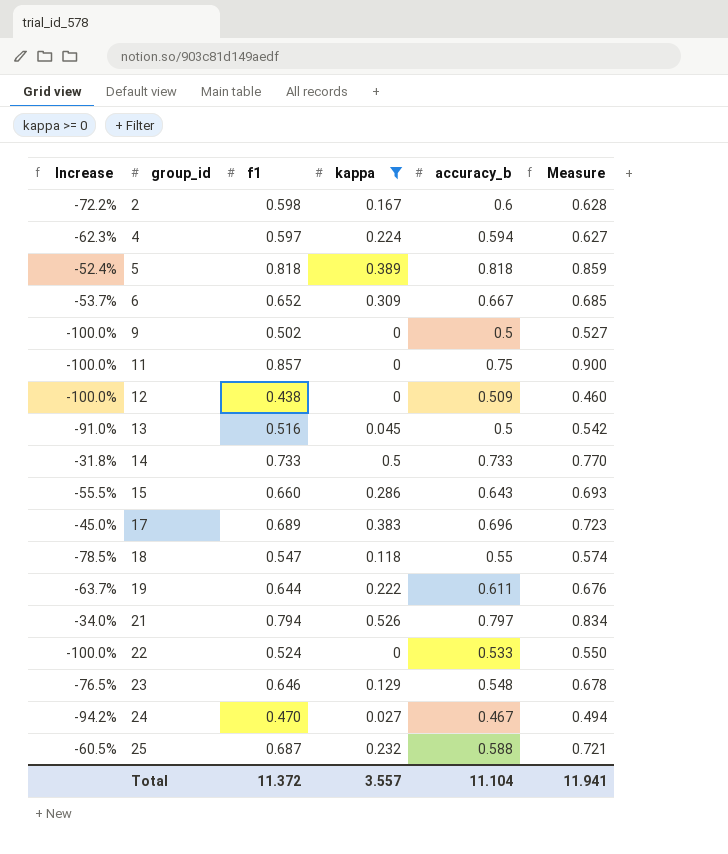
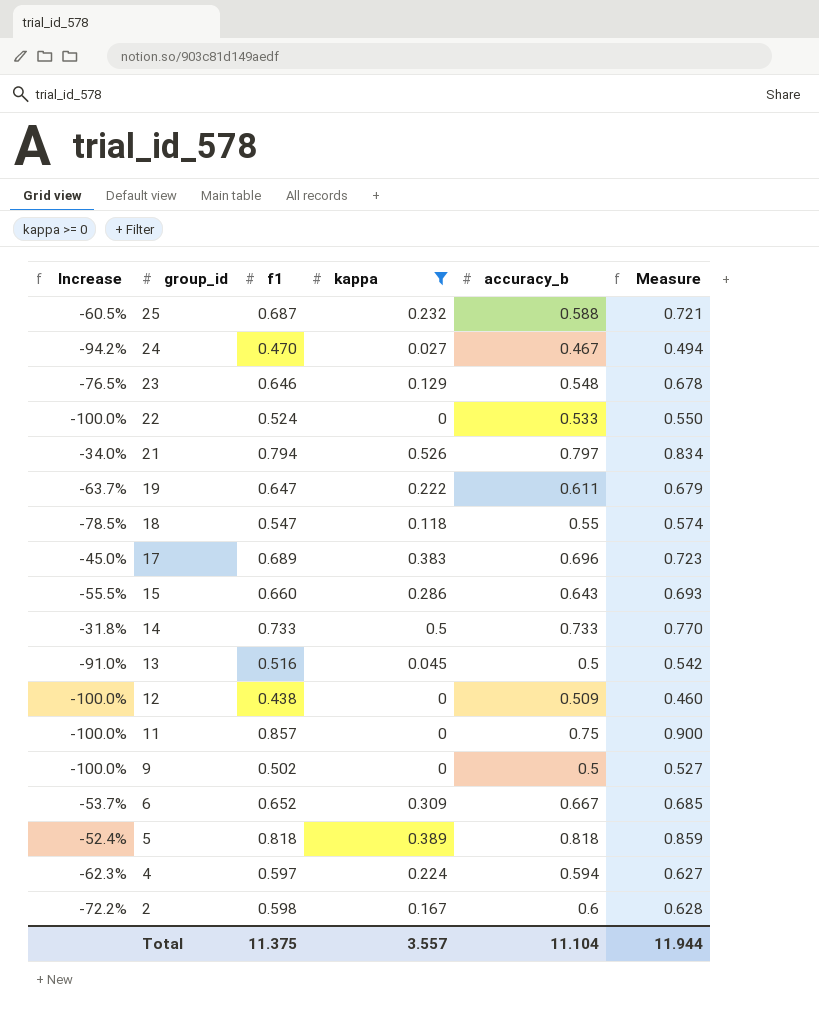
row order: group_id ascending -> group_id descending
19 | f1: 0.644 -> 0.647
19 | Measure: 0.676 -> 0.679
Total | f1: 11.372 -> 11.375
Total | Measure: 11.941 -> 11.944

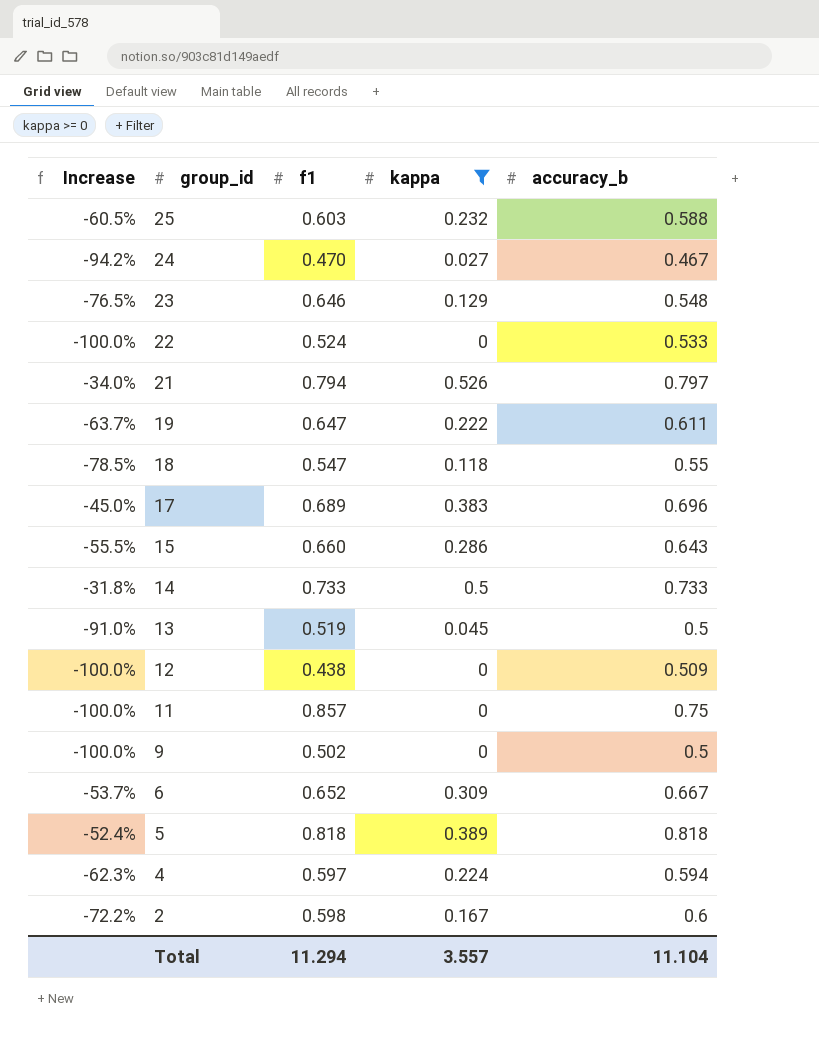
column Measure | formula: [f1] * 1.05 -> none
25 | f1: 0.687 -> 0.603
13 | f1: 0.516 -> 0.519
Total | f1: 11.375 -> 11.294

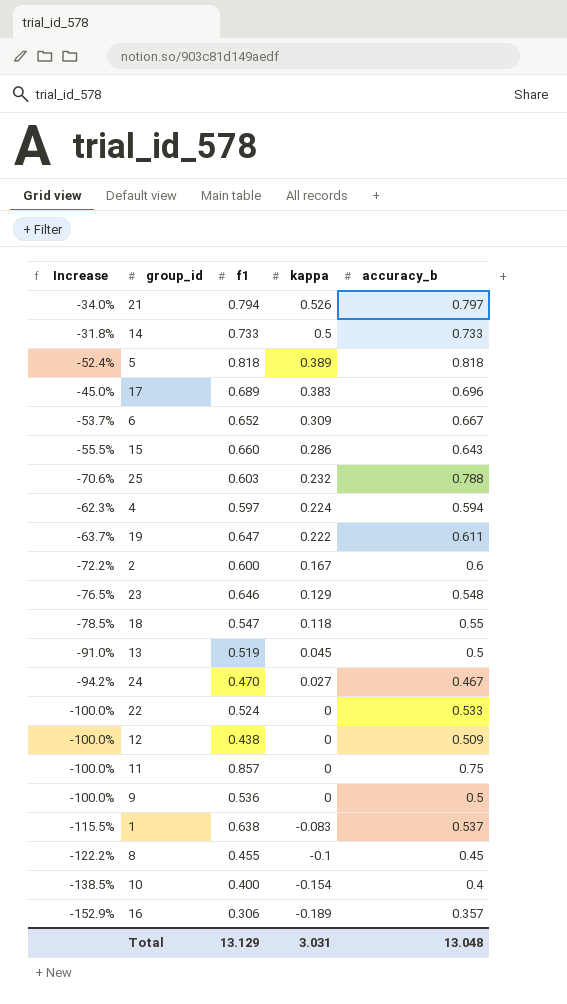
filter: kappa >= 0 -> none
row order: group_id descending -> kappa descending
25 | Increase: -60.5% -> -70.6%
25 | accuracy_b: 0.588 -> 0.788
2 | f1: 0.598 -> 0.600
9 | f1: 0.502 -> 0.536
Total | f1: 11.294 -> 13.129
Total | kappa: 3.557 -> 3.031
Total | accuracy_b: 11.104 -> 13.048

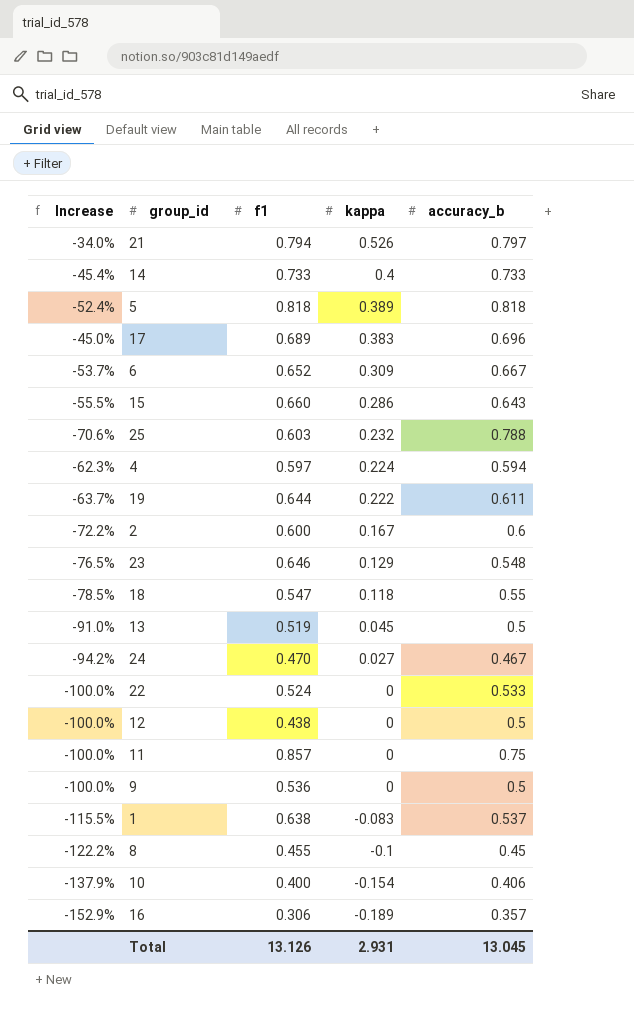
14 | Increase: -31.8% -> -45.4%
14 | kappa: 0.5 -> 0.4
19 | f1: 0.647 -> 0.644
12 | accuracy_b: 0.509 -> 0.5
10 | Increase: -138.5% -> -137.9%
10 | accuracy_b: 0.4 -> 0.406
Total | f1: 13.129 -> 13.126
Total | kappa: 3.031 -> 2.931
Total | accuracy_b: 13.048 -> 13.045

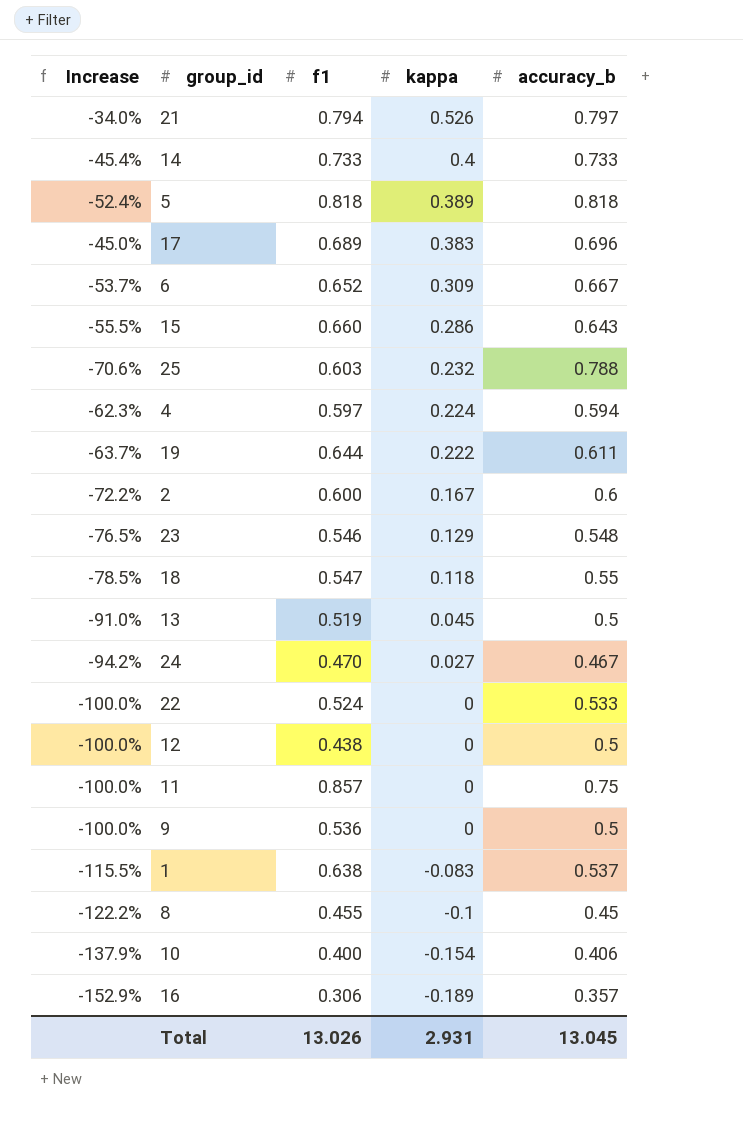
23 | f1: 0.646 -> 0.546
Total | f1: 13.126 -> 13.026

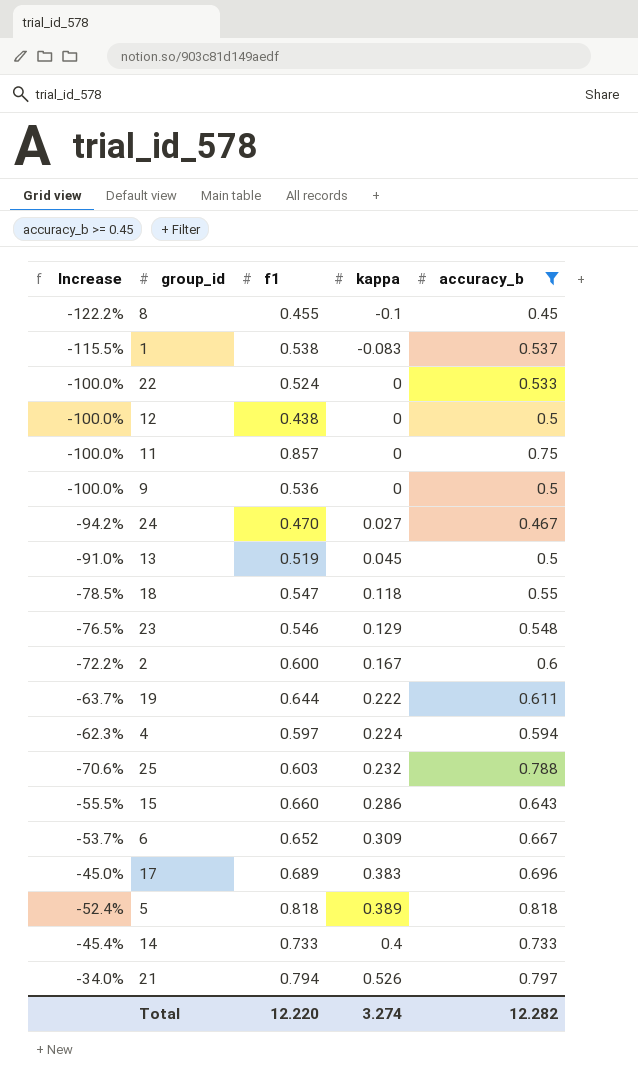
filter: none -> accuracy_b >= 0.45
row order: kappa descending -> kappa ascending
1 | f1: 0.638 -> 0.538
Total | f1: 13.026 -> 12.220
Total | kappa: 2.931 -> 3.274
Total | accuracy_b: 13.045 -> 12.282

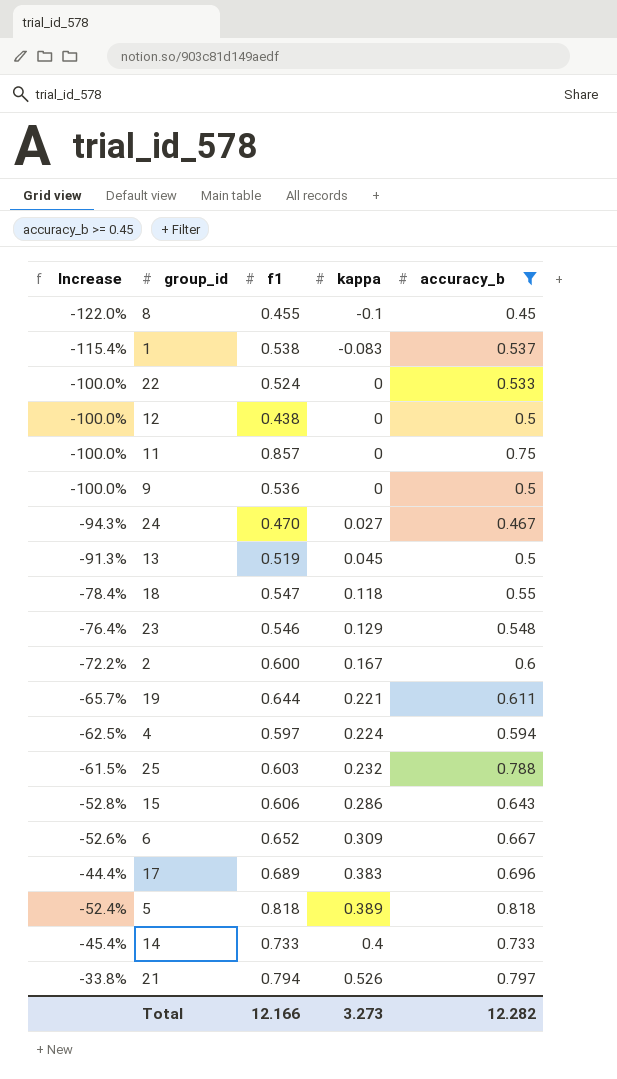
column Increase | formula: ([kappa] - [accuracy_b]) / [accuracy_b] -> ([kappa] - [f1]) / [f1]
19 | kappa: 0.222 -> 0.221
15 | f1: 0.660 -> 0.606
Total | f1: 12.220 -> 12.166
Total | kappa: 3.274 -> 3.273

